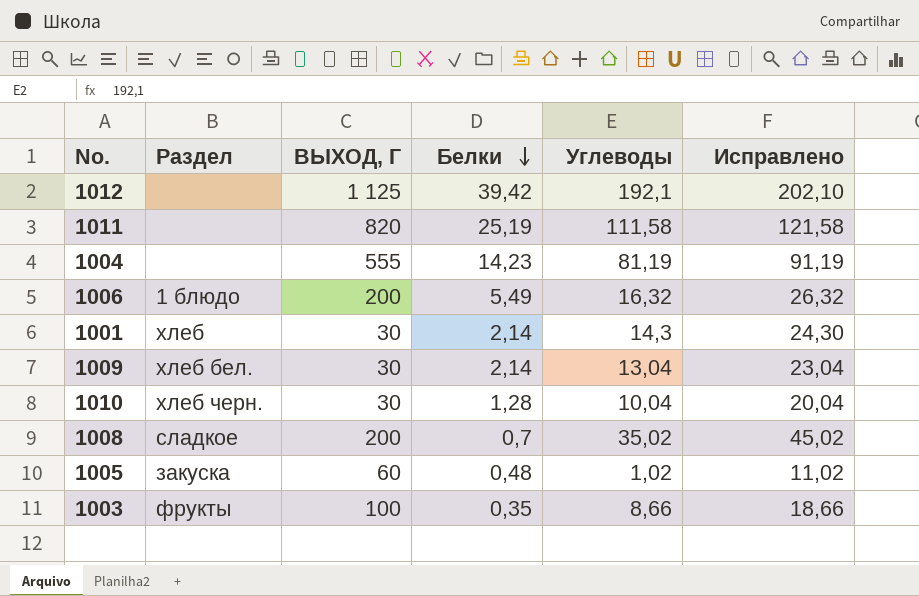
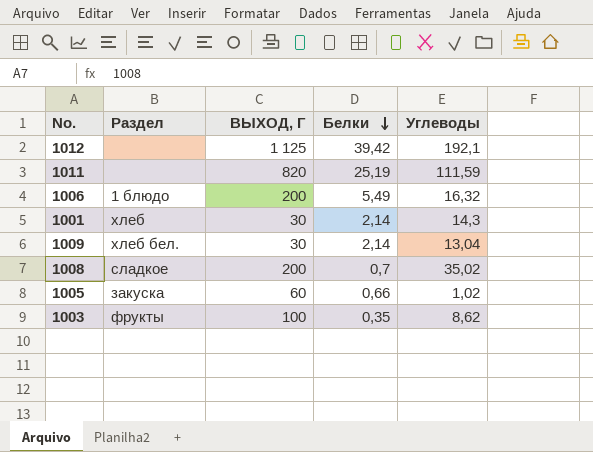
column Исправлено | formula: [Углеводы] + 10 -> none
row 1004: none | 555 | 14,23 | 81,19 | 91,19 -> none
row 1010: хлеб черн. | 30 | 1,28 | 10,04 | 20,04 -> none
1011 | Углеводы: 111,58 -> 111,59
1005 | Белки: 0,48 -> 0,66
1003 | Углеводы: 8,66 -> 8,62

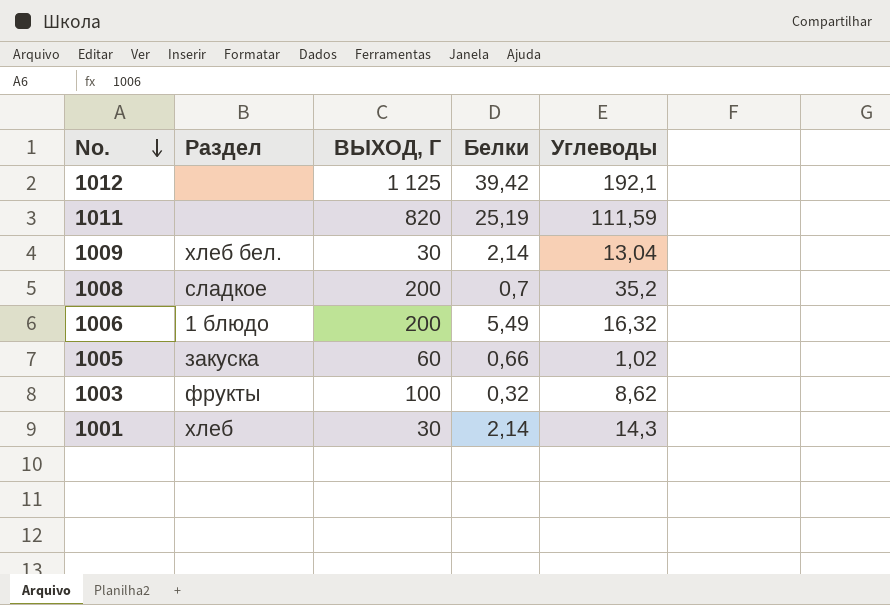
row order: Белки descending -> No. descending
1008 | Углеводы: 35,02 -> 35,2
1003 | Белки: 0,35 -> 0,32

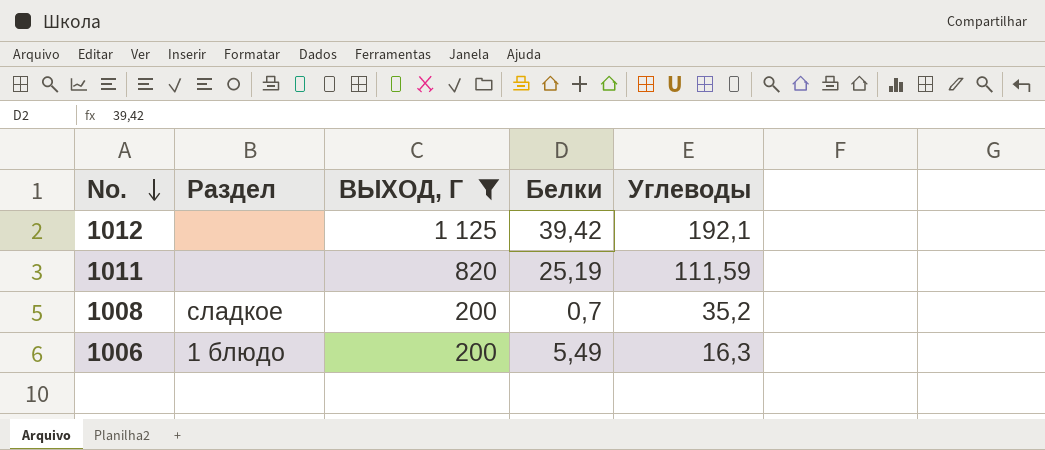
filter: none -> ВЫХОД, Г >= 200
1006 | Углеводы: 16,32 -> 16,3

